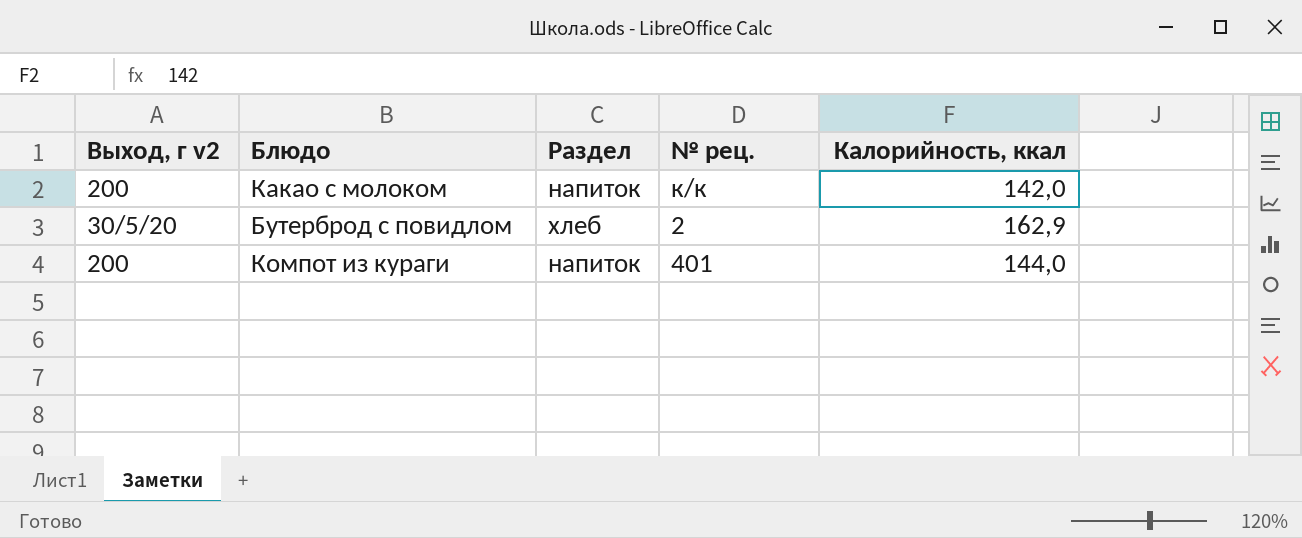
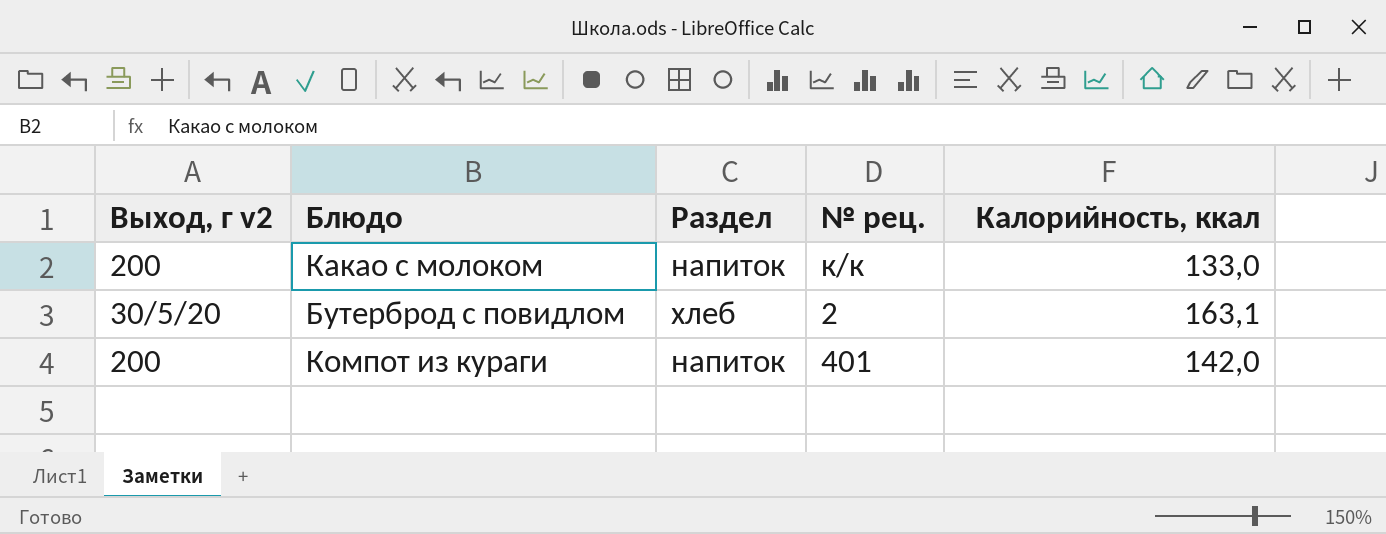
Какао с молоком | Калорийность, ккал: 142,0 -> 133,0
Бутерброд с повидлом | Калорийность, ккал: 162,9 -> 163,1
Компот из кураги | Калорийность, ккал: 144,0 -> 142,0

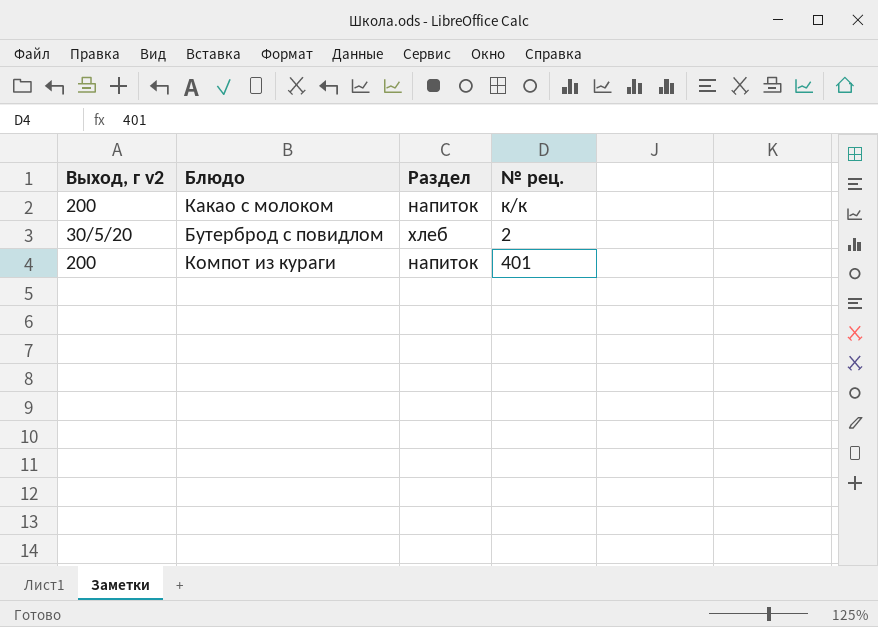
column Калорийность, ккал | position: 5 -> none

